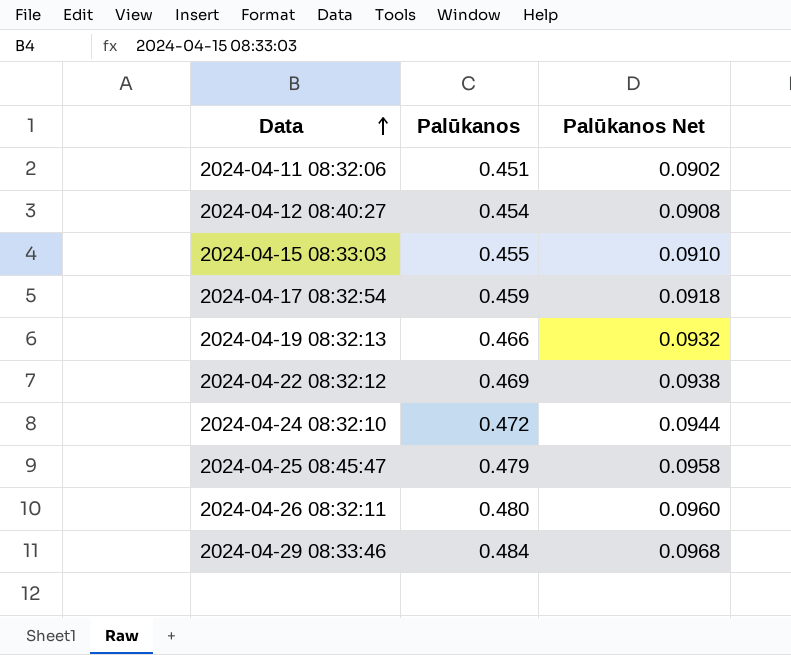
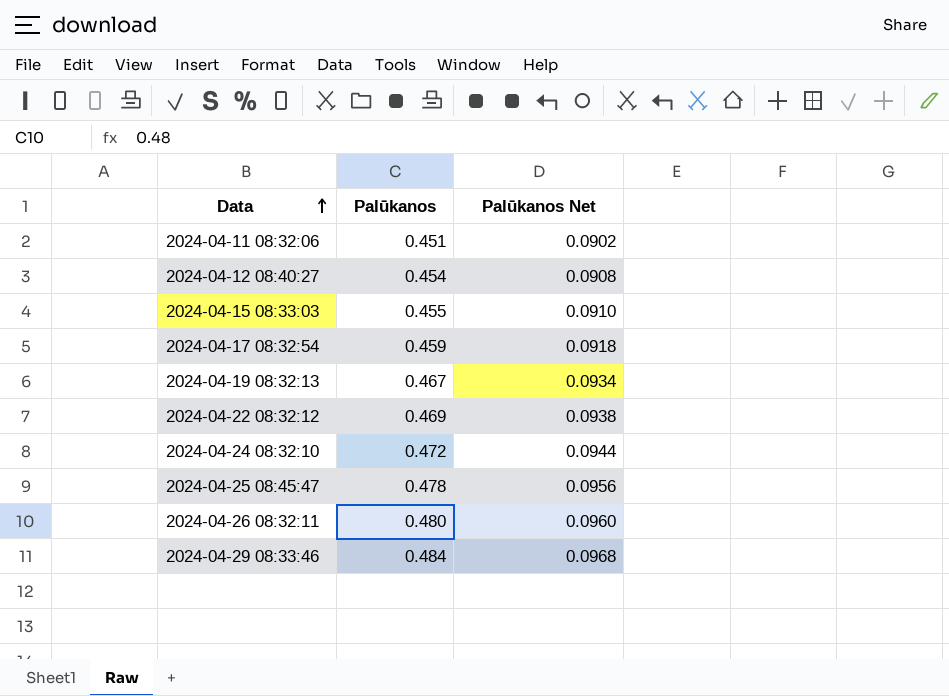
2024-04-19 08:32:13 | Palūkanos: 0.466 -> 0.467
2024-04-19 08:32:13 | Palūkanos Net: 0.0932 -> 0.0934
2024-04-25 08:45:47 | Palūkanos: 0.479 -> 0.478
2024-04-25 08:45:47 | Palūkanos Net: 0.0958 -> 0.0956

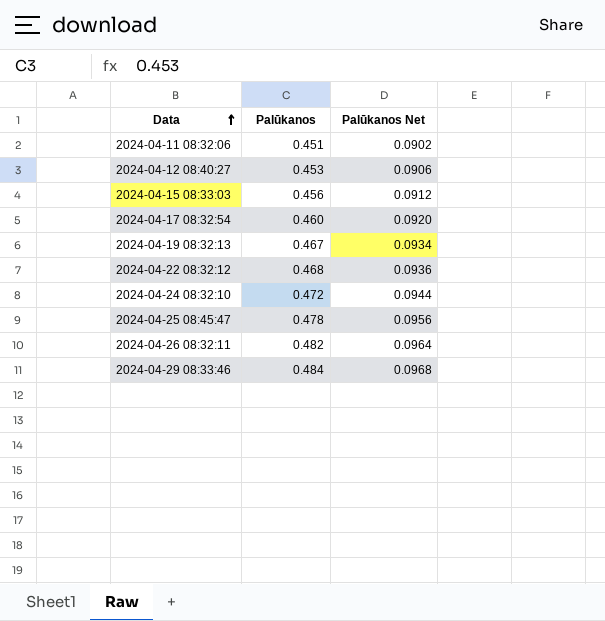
2024-04-12 08:40:27 | Palūkanos: 0.454 -> 0.453
2024-04-12 08:40:27 | Palūkanos Net: 0.0908 -> 0.0906
2024-04-15 08:33:03 | Palūkanos: 0.455 -> 0.456
2024-04-15 08:33:03 | Palūkanos Net: 0.0910 -> 0.0912
2024-04-17 08:32:54 | Palūkanos: 0.459 -> 0.460
2024-04-17 08:32:54 | Palūkanos Net: 0.0918 -> 0.0920
2024-04-22 08:32:12 | Palūkanos: 0.469 -> 0.468
2024-04-22 08:32:12 | Palūkanos Net: 0.0938 -> 0.0936
2024-04-26 08:32:11 | Palūkanos: 0.480 -> 0.482
2024-04-26 08:32:11 | Palūkanos Net: 0.0960 -> 0.0964

